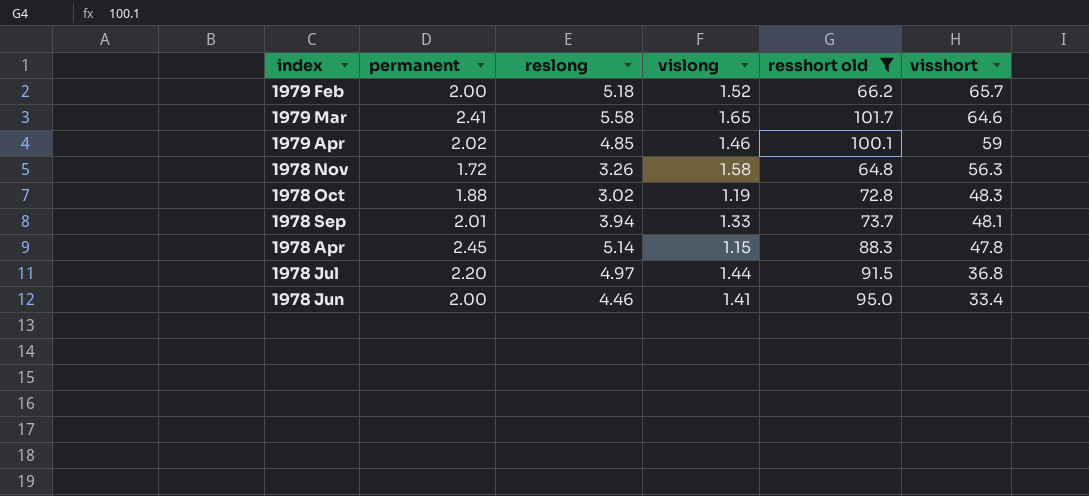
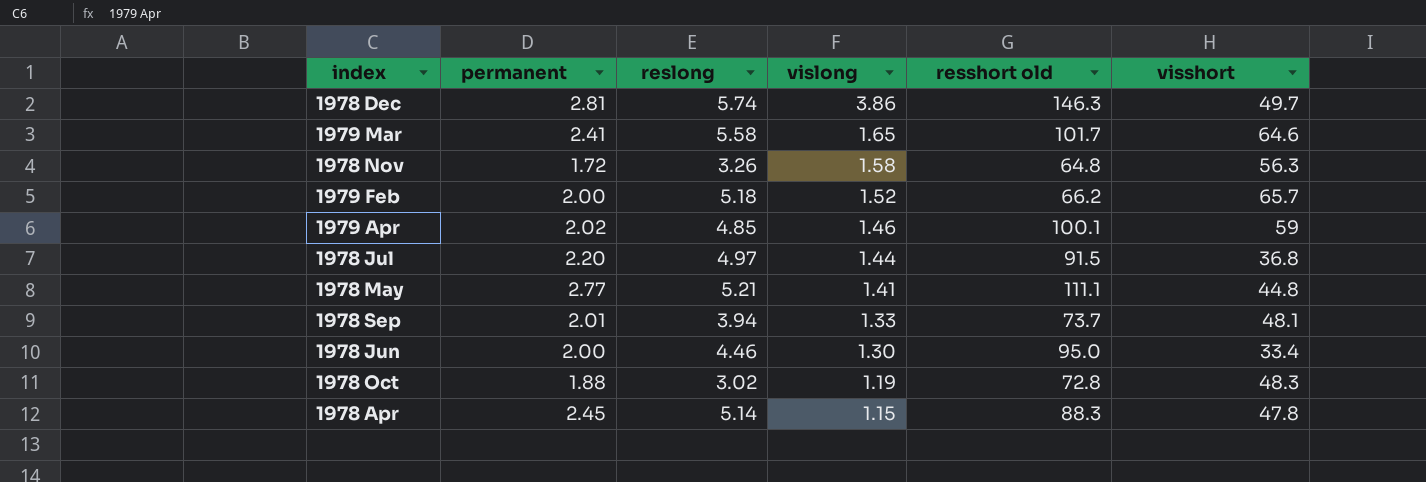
filter: resshort old <= 101.7 -> none
row order: visshort descending -> vislong descending
1978 Jun | vislong: 1.41 -> 1.30

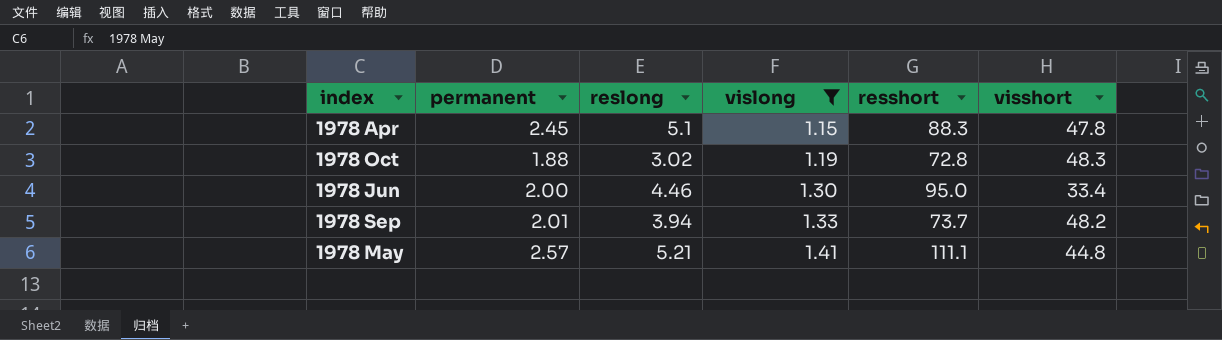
filter: none -> vislong <= 1.41
row order: vislong descending -> vislong ascending
column name: resshort old -> resshort
1978 Apr | reslong: 5.14 -> 5.1
1978 Sep | visshort: 48.1 -> 48.2
1978 May | permanent: 2.77 -> 2.57

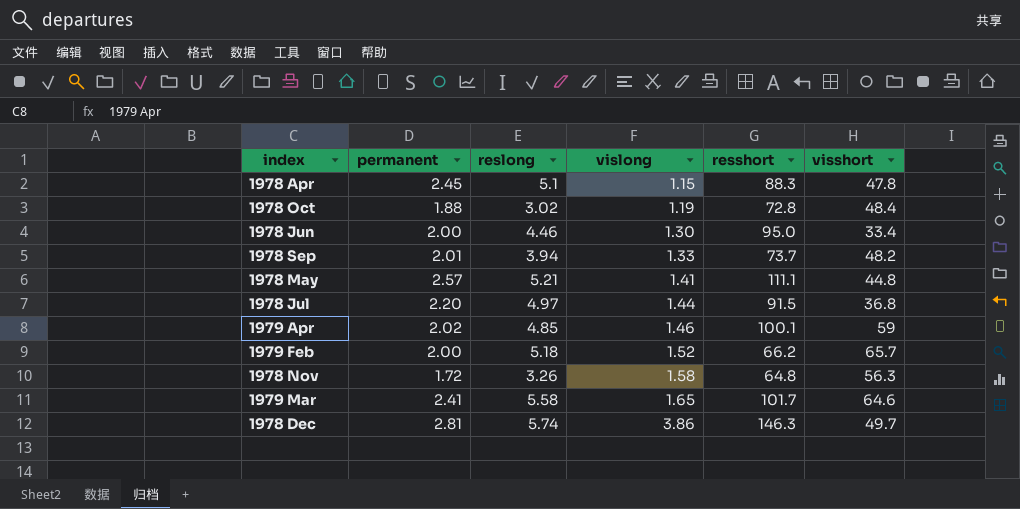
filter: vislong <= 1.41 -> none
1978 Oct | visshort: 48.3 -> 48.4

